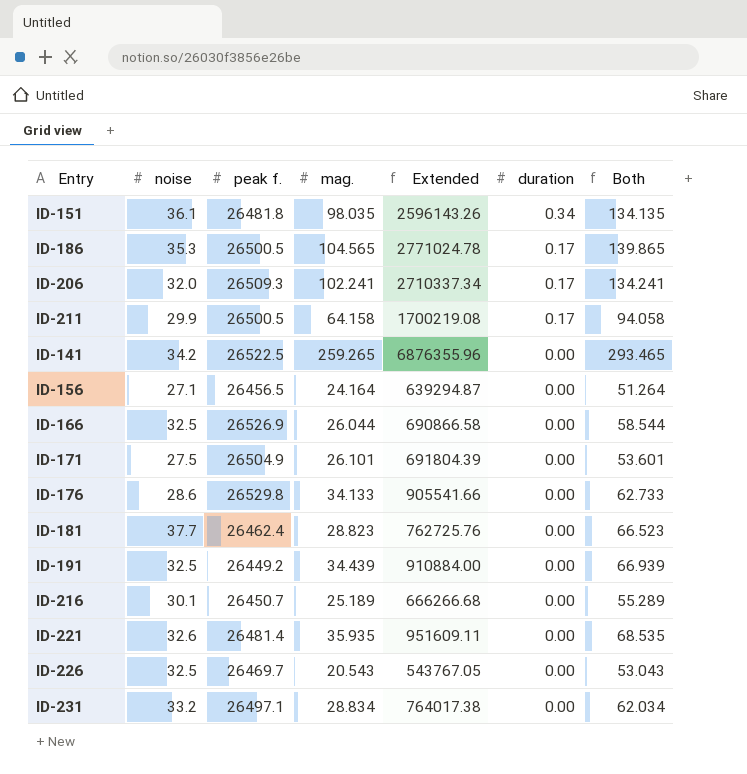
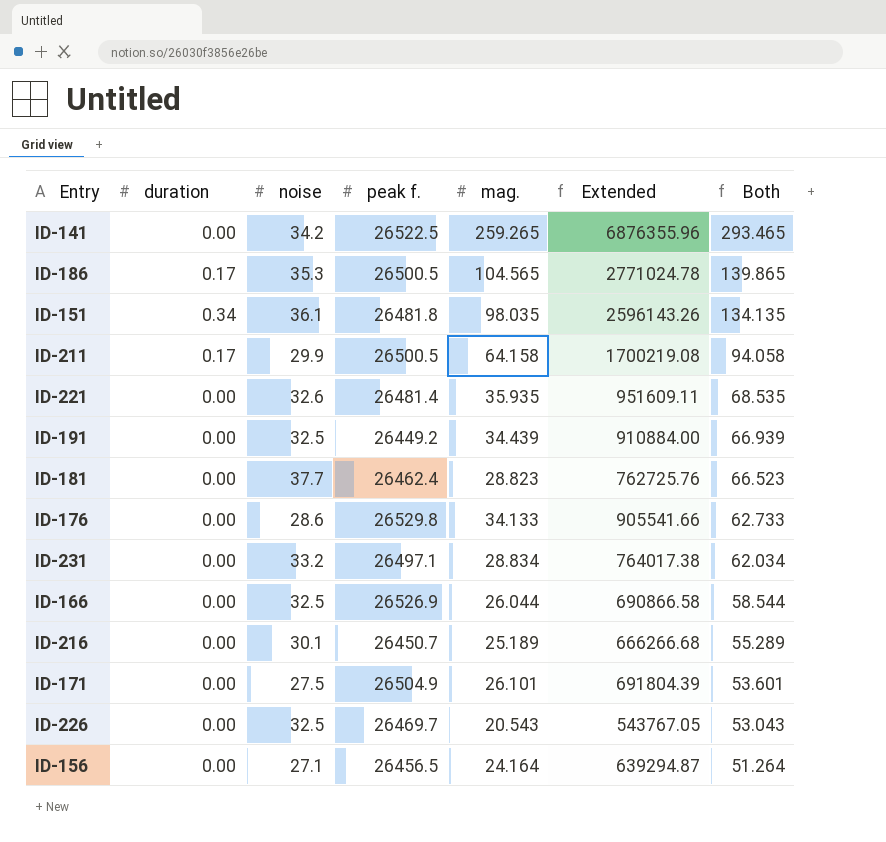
row order: duration descending -> Both descending
column duration | position: 6 -> 2
row ID-206: 32.0 | 26509.3 | 102.241 | 2710337.34 | 0.17 | 134.241 -> none

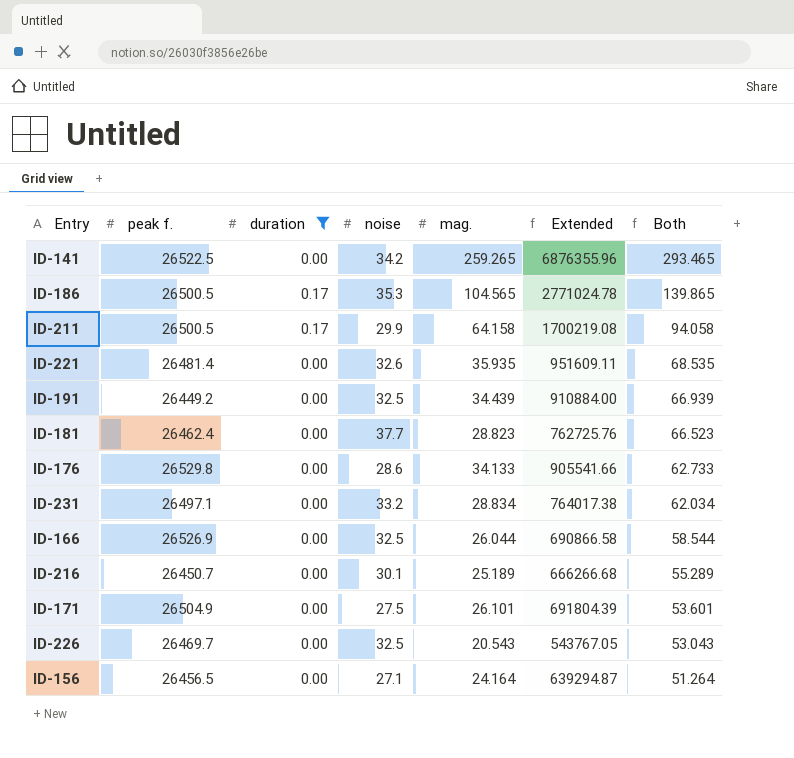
filter: none -> duration != 0.34
column peak f. | position: 4 -> 2

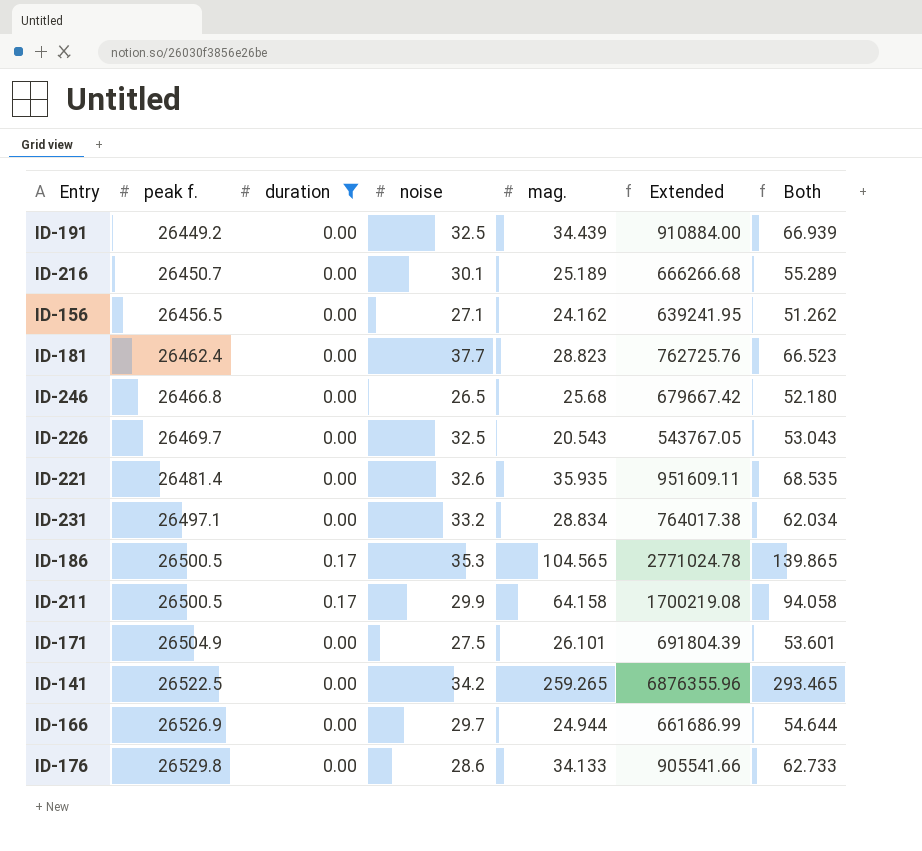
row order: Both descending -> peak f. ascending
ID-156 | mag.: 24.164 -> 24.162
ID-156 | Extended: 639294.87 -> 639241.95
ID-156 | Both: 51.264 -> 51.262
row ID-246: none -> 26466.8 | 0.00 | 26.5 | 25.68 | 679667.42 | 52.180
ID-166 | noise: 32.5 -> 29.7
ID-166 | mag.: 26.044 -> 24.944
ID-166 | Extended: 690866.58 -> 661686.99
ID-166 | Both: 58.544 -> 54.644

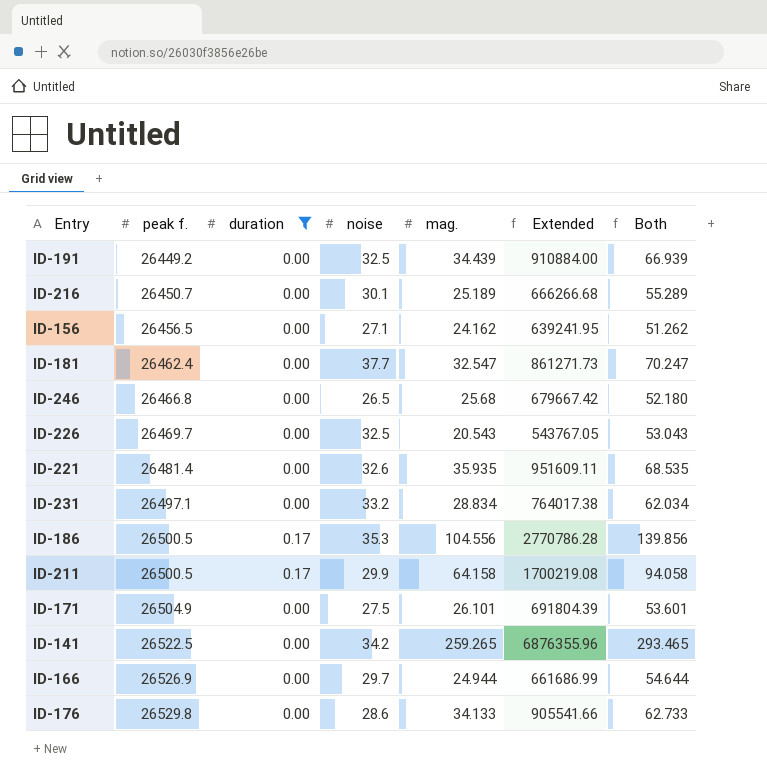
ID-181 | mag.: 28.823 -> 32.547
ID-181 | Extended: 762725.76 -> 861271.73
ID-181 | Both: 66.523 -> 70.247
ID-186 | mag.: 104.565 -> 104.556
ID-186 | Extended: 2771024.78 -> 2770786.28
ID-186 | Both: 139.865 -> 139.856

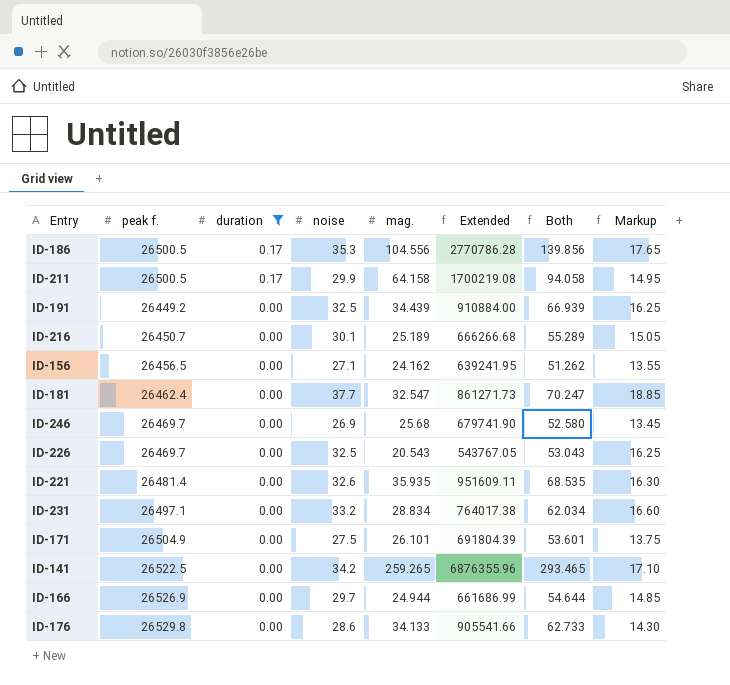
row order: peak f. ascending -> duration descending
column Markup | formula: none -> [noise] * 0.5
ID-246 | peak f.: 26466.8 -> 26469.7
ID-246 | noise: 26.5 -> 26.9
ID-246 | Extended: 679667.42 -> 679741.90
ID-246 | Both: 52.180 -> 52.580

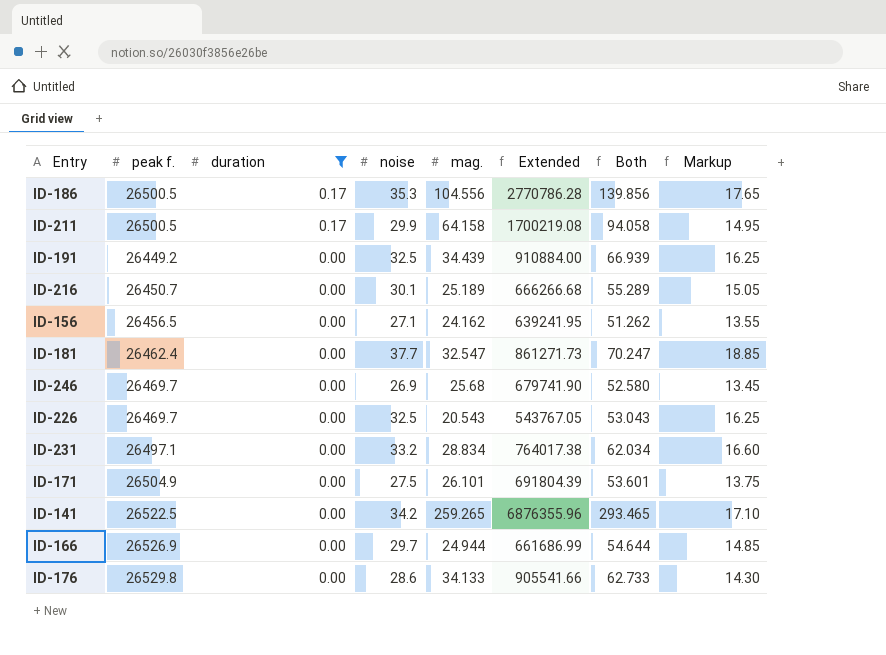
row ID-221: 26481.4 | 0.00 | 32.6 | 35.935 | 951609.11 | 68.535 | 16.30 -> none

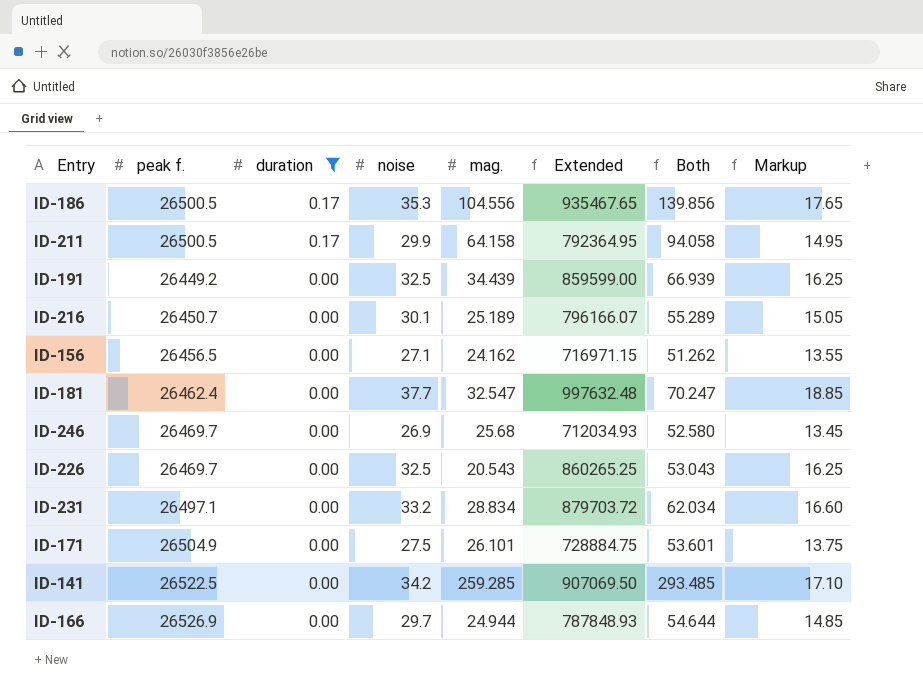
column Extended | formula: [peak f.] * [mag.] -> [peak f.] * [noise]
row ID-176: 26529.8 | 0.00 | 28.6 | 34.133 | 905541.66 | 62.733 | 14.30 -> none
ID-141 | mag.: 259.265 -> 259.285
ID-141 | Both: 293.465 -> 293.485

